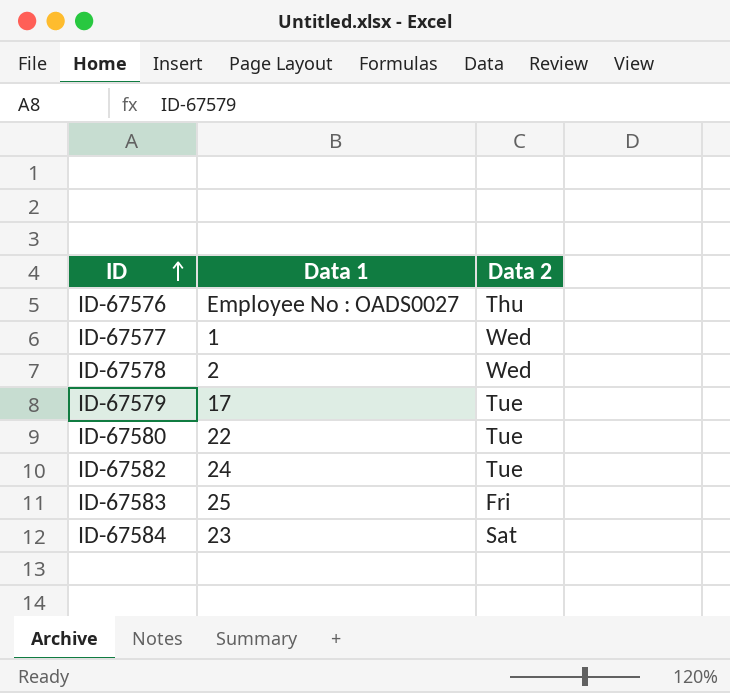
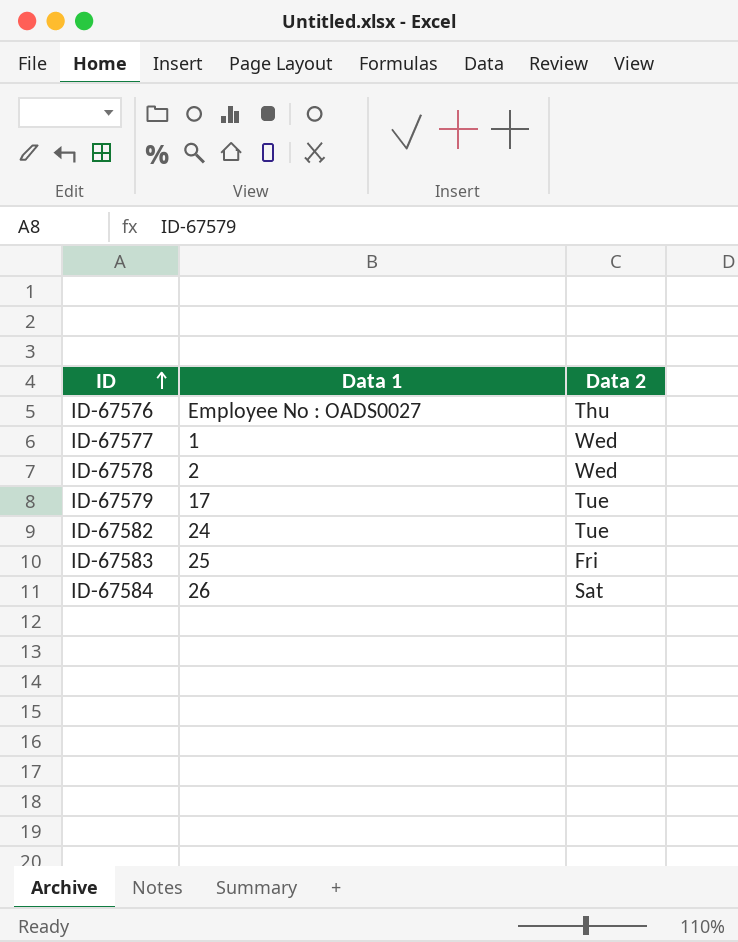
row ID-67580: 22 | Tue -> none
ID-67584 | Data 1: 23 -> 26

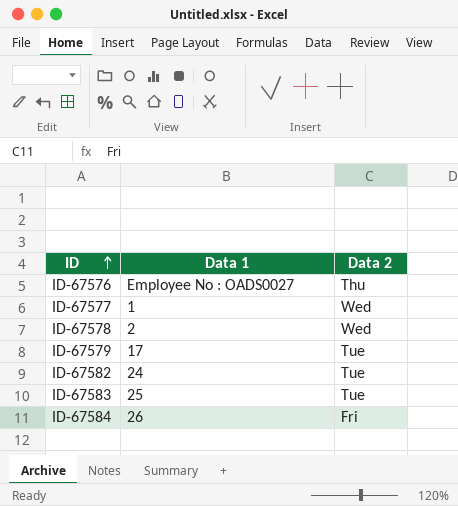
ID-67583 | Data 2: Fri -> Tue
ID-67584 | Data 2: Sat -> Fri

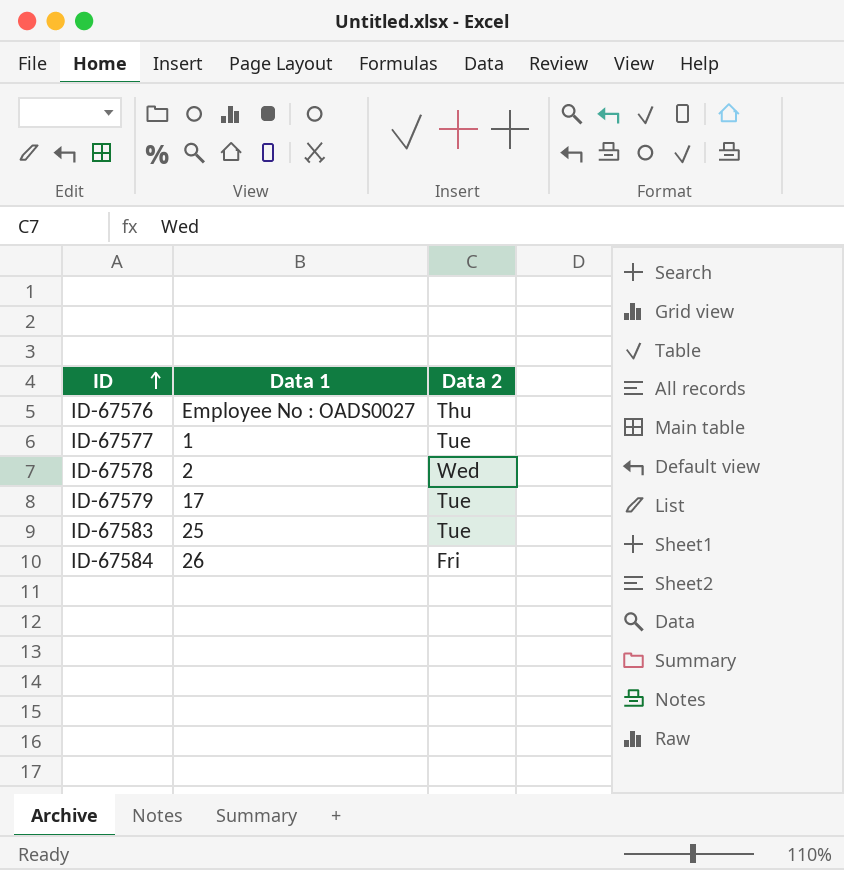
row ID-67582: 24 | Tue -> none
ID-67577 | Data 2: Wed -> Tue

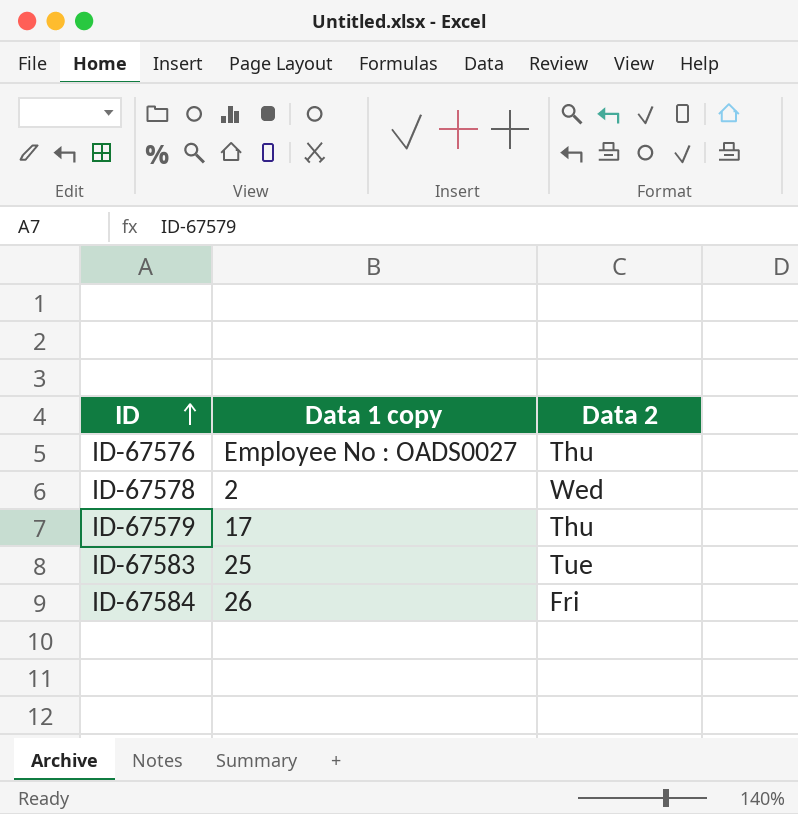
column name: Data 1 -> Data 1 copy
row ID-67577: 1 | Tue -> none
ID-67579 | Data 2: Tue -> Thu

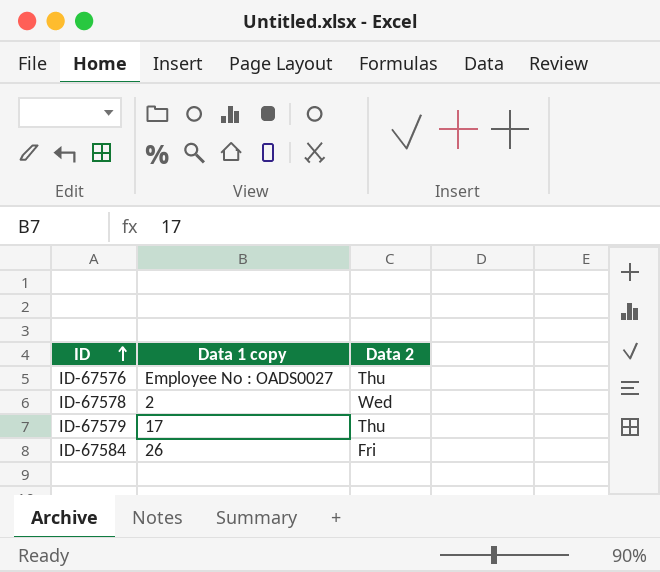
row ID-67583: 25 | Tue -> none

